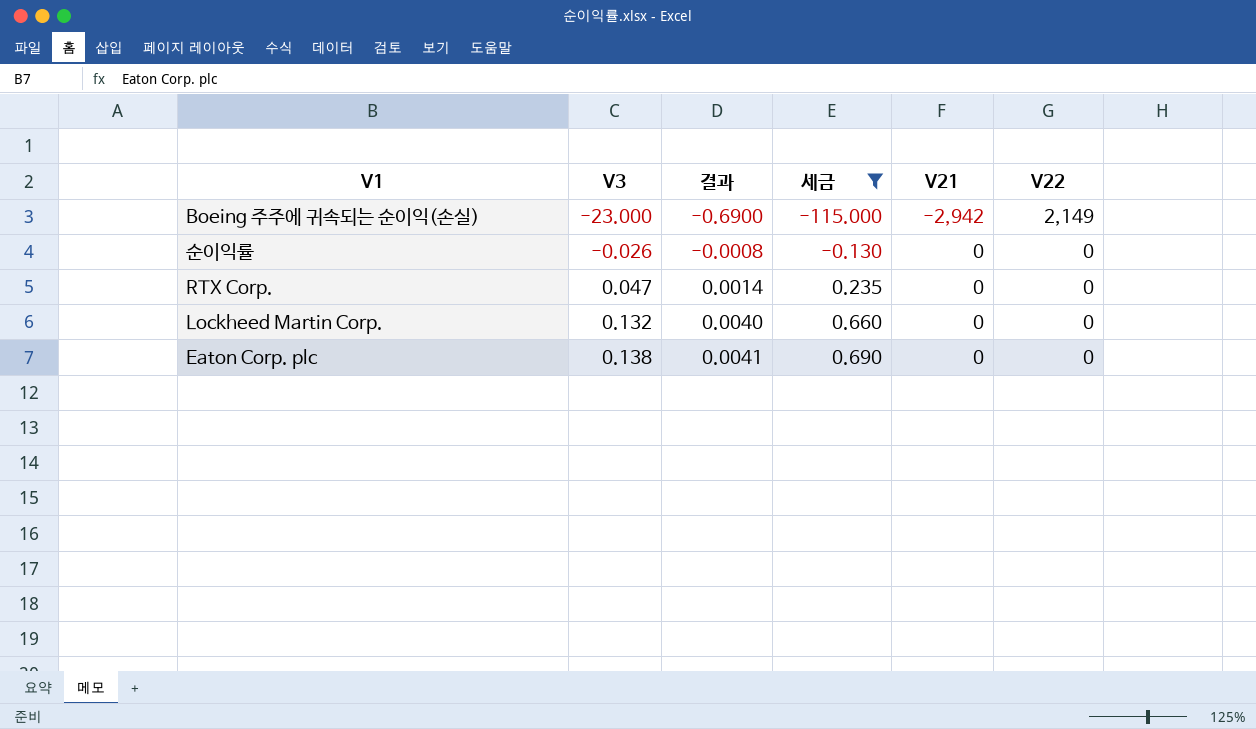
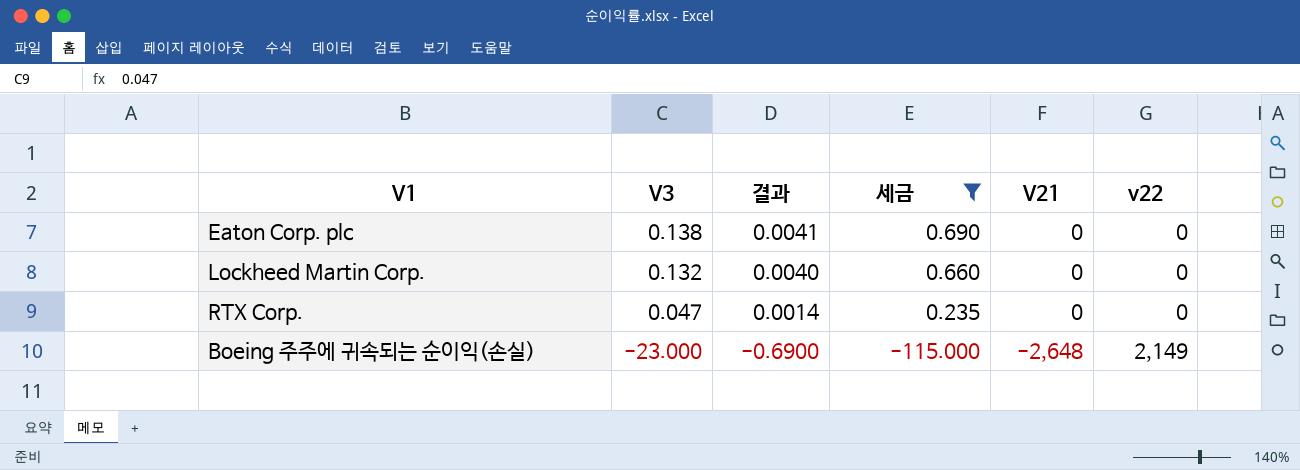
row order: V3 ascending -> V3 descending
column name: V22 -> v22
row 순이익률: -0.026 | -0.0008 | -0.130 | 0 | 0 -> none
Boeing 주주에 귀속되는 순이익(손실) | V21: -2,942 -> -2,648

